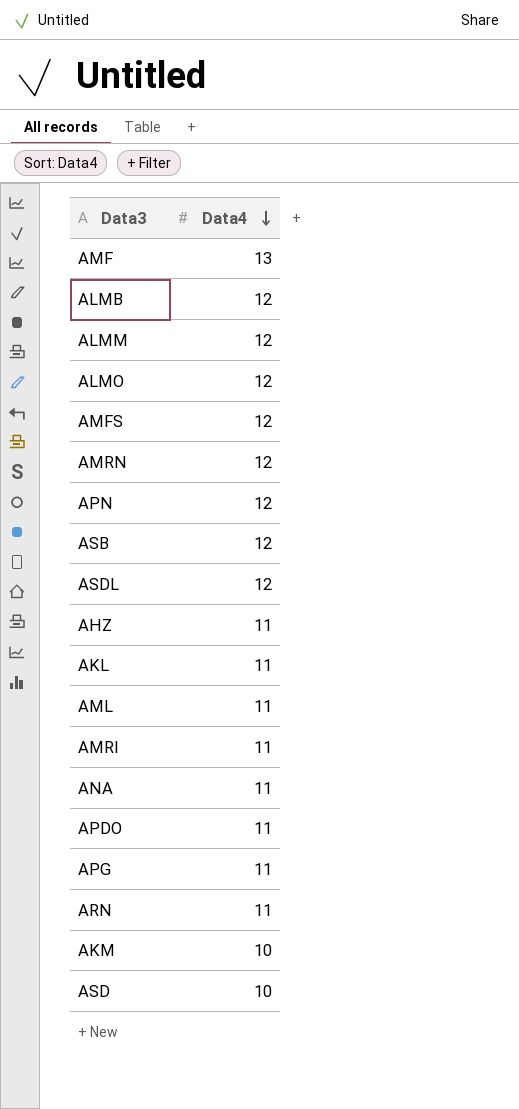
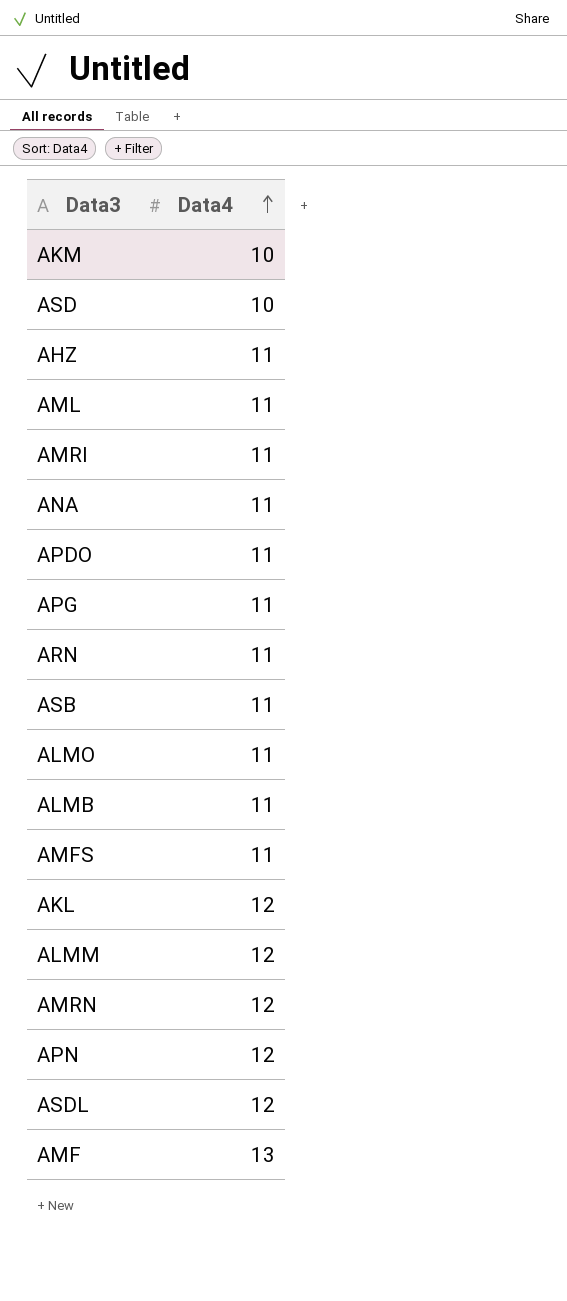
row order: Data4 descending -> Data4 ascending
ASB | Data4: 12 -> 11
ALMO | Data4: 12 -> 11
ALMB | Data4: 12 -> 11
AMFS | Data4: 12 -> 11
AKL | Data4: 11 -> 12

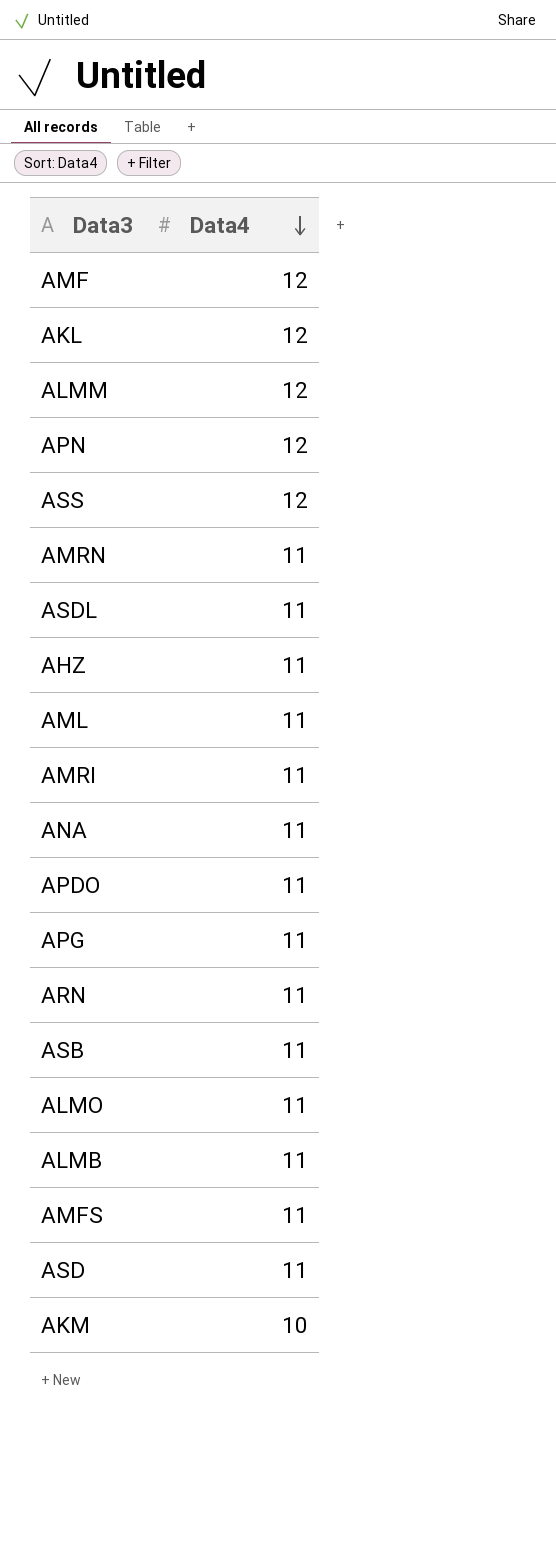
row order: Data4 ascending -> Data4 descending
AMF | Data4: 13 -> 12
row ASS: none -> 12
AMRN | Data4: 12 -> 11
ASDL | Data4: 12 -> 11
ASD | Data4: 10 -> 11

